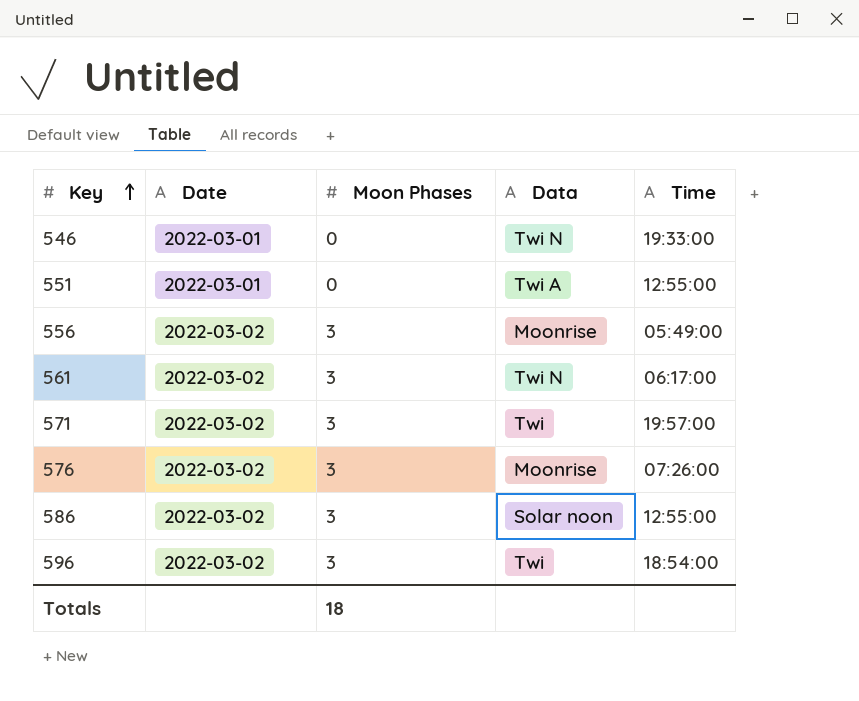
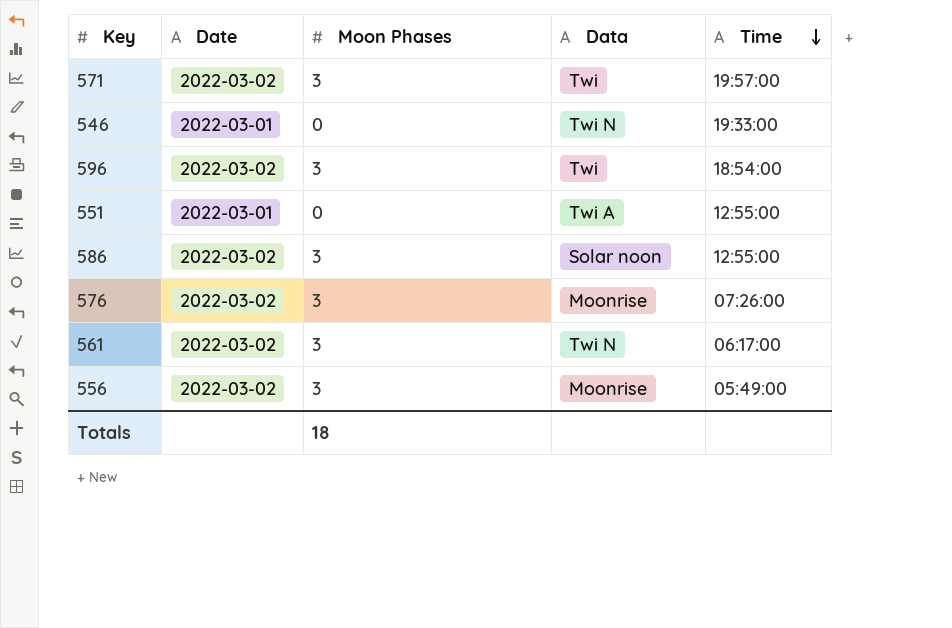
row order: Key ascending -> Time descending

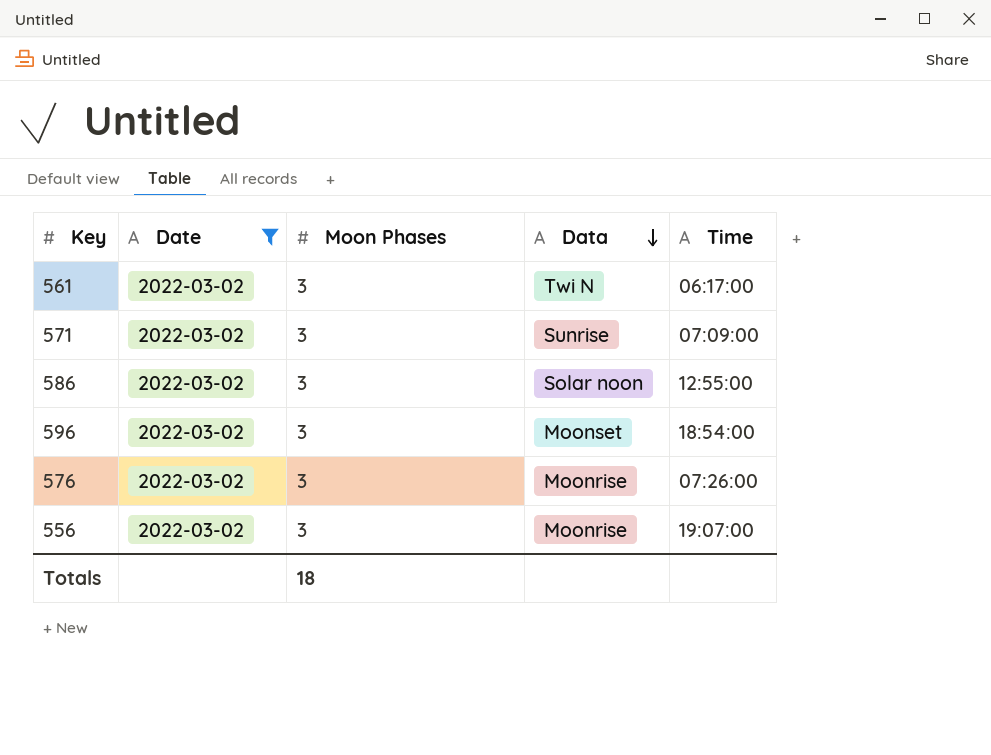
filter: none -> Date = 2022-03-02
row order: Time descending -> Data descending
571 | Data: Twi -> Sunrise
571 | Time: 19:57:00 -> 07:09:00
596 | Data: Twi -> Moonset
556 | Time: 05:49:00 -> 19:07:00

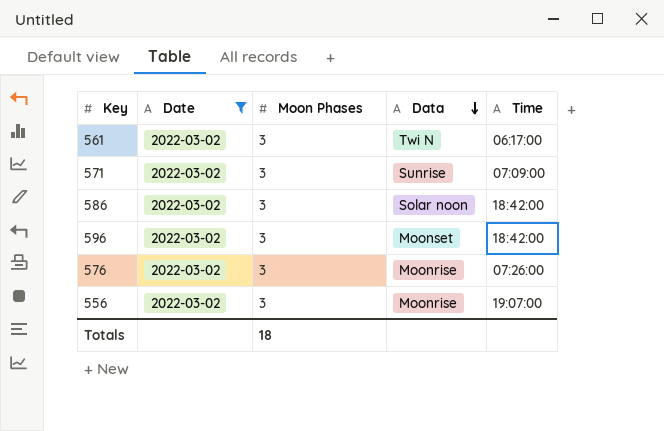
586 | Time: 12:55:00 -> 18:42:00
596 | Time: 18:54:00 -> 18:42:00

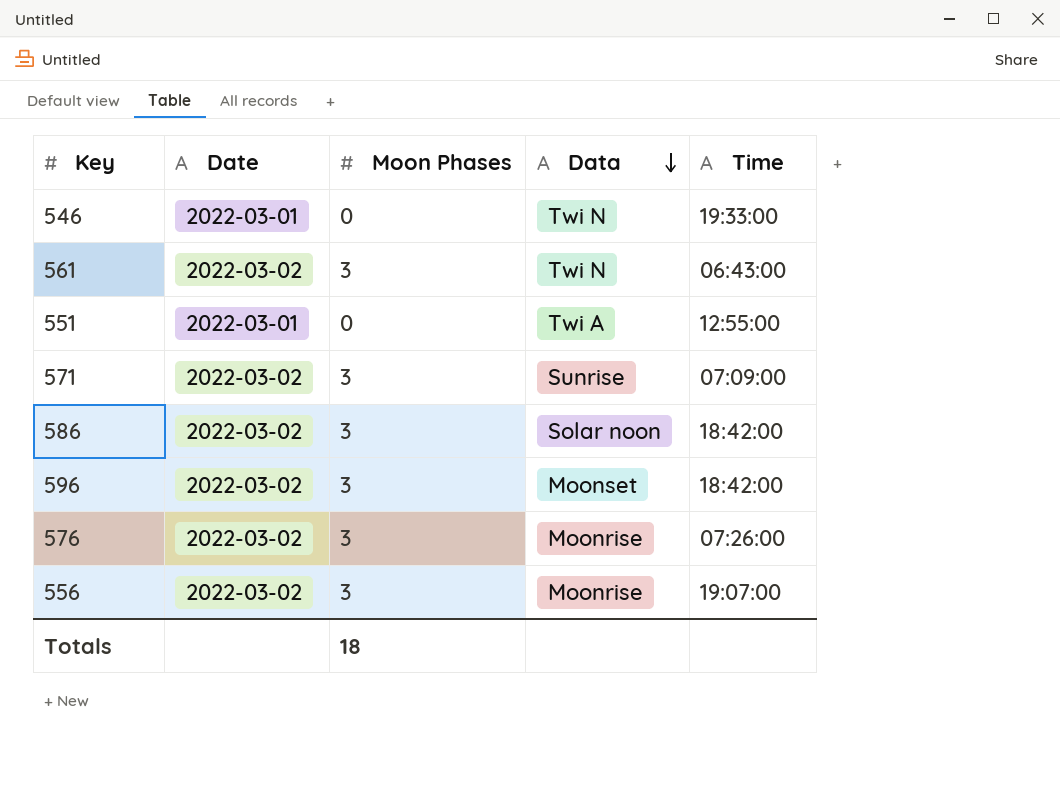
filter: Date = 2022-03-02 -> none
561 | Time: 06:17:00 -> 06:43:00

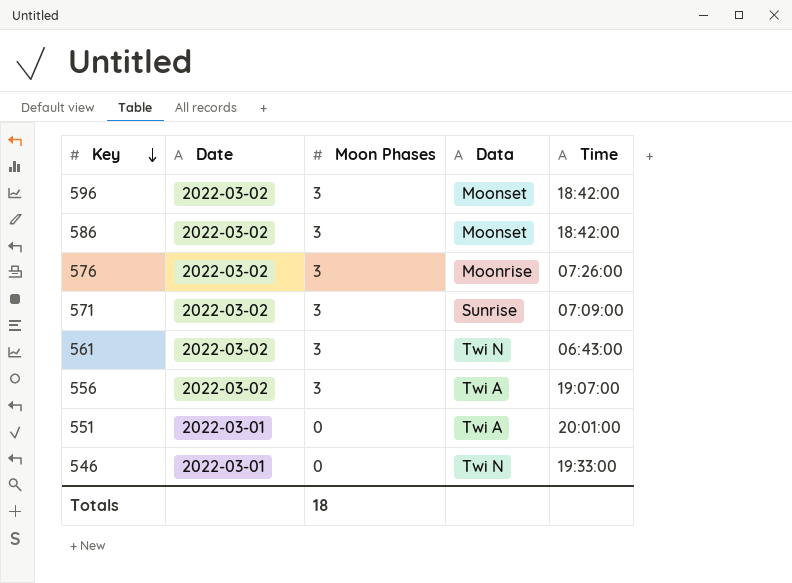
row order: Data descending -> Key descending
586 | Data: Solar noon -> Moonset
556 | Data: Moonrise -> Twi A
551 | Time: 12:55:00 -> 20:01:00

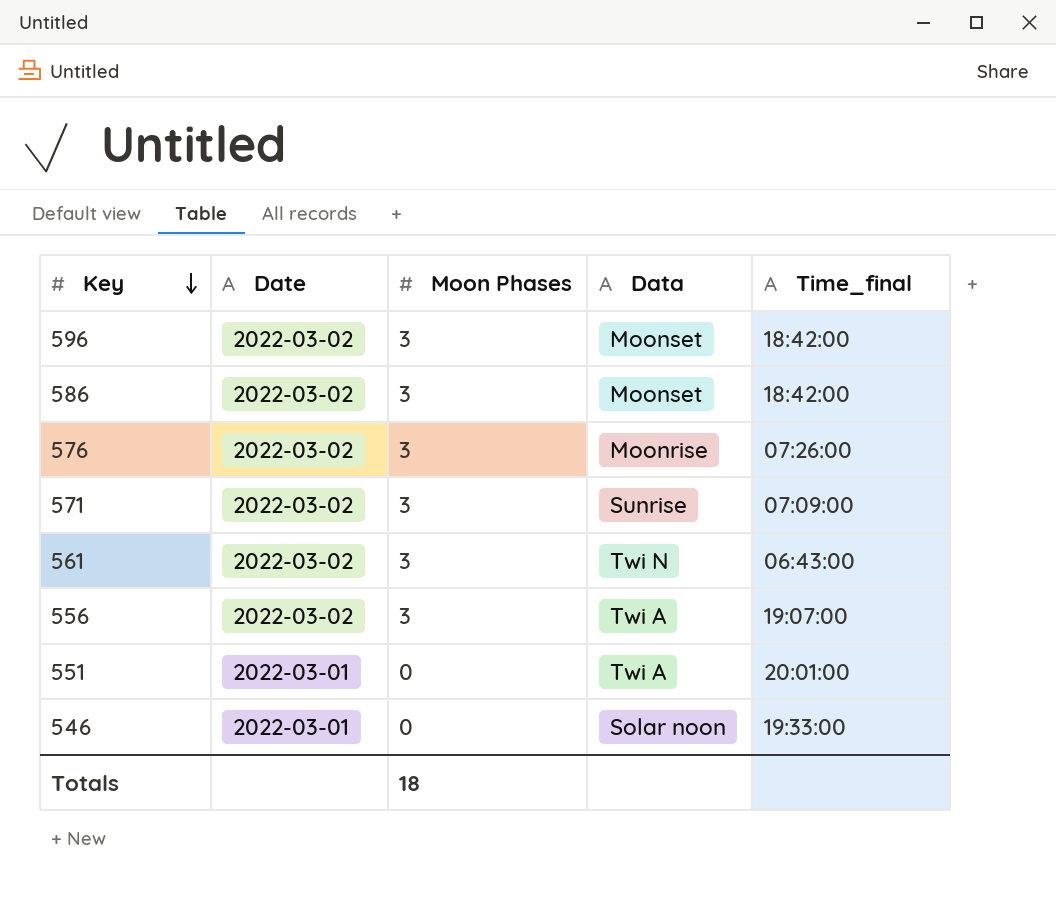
column name: Time -> Time_final
546 | Data: Twi N -> Solar noon

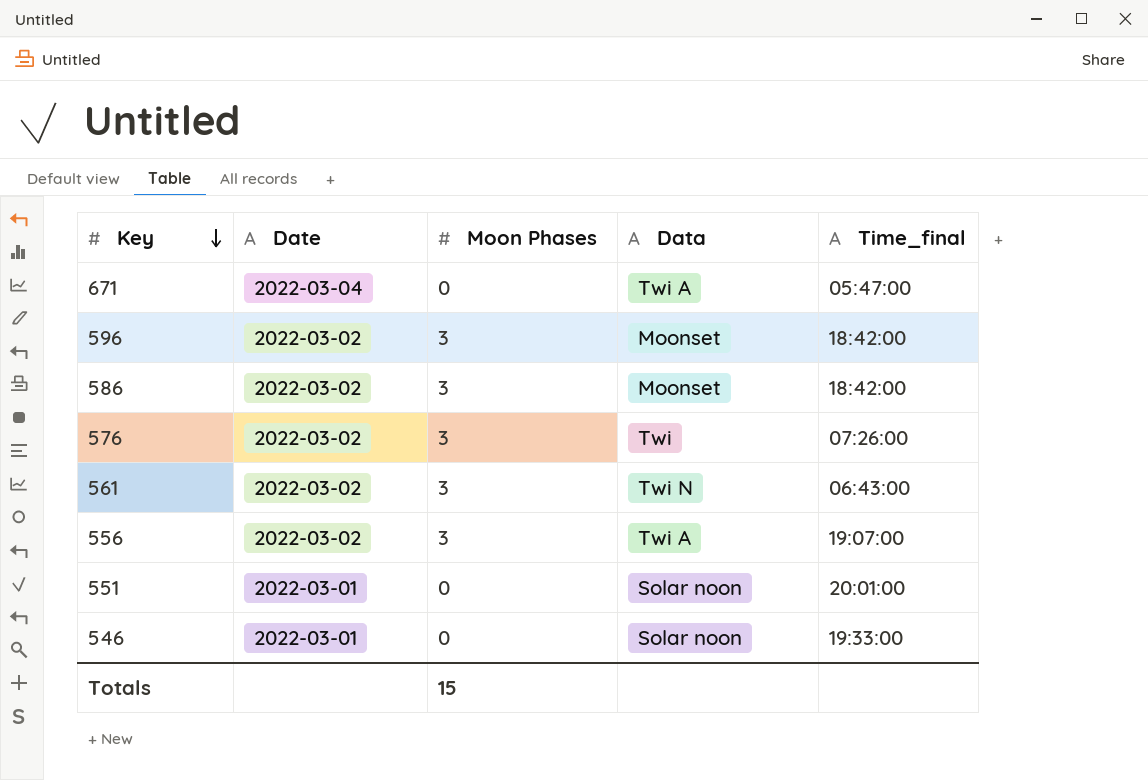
row 571: 2022-03-02 | 3 | Sunrise | 07:09:00 -> none
row 671: none -> 2022-03-04 | 0 | Twi A | 05:47:00
576 | Data: Moonrise -> Twi
551 | Data: Twi A -> Solar noon
Totals | Moon Phases: 18 -> 15

